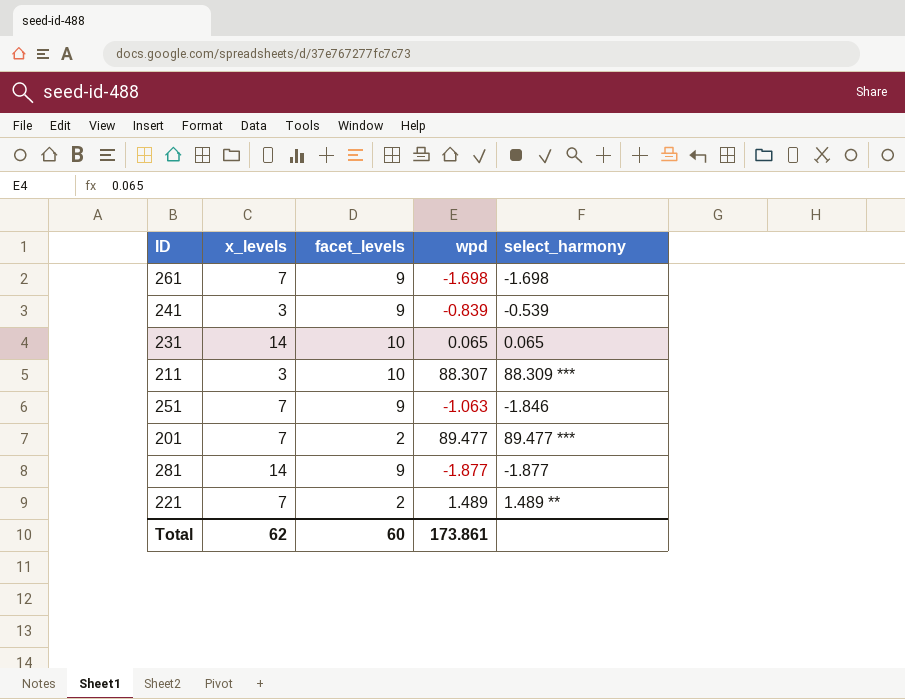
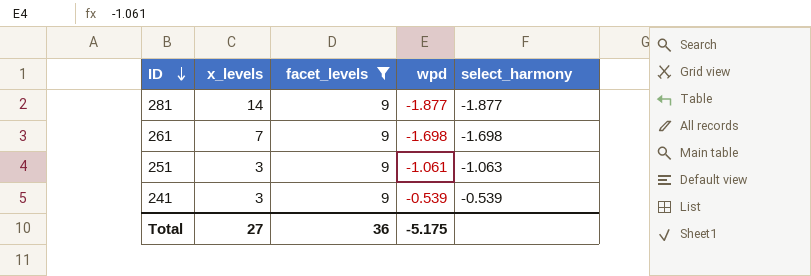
filter: none -> facet_levels = 9
row order: none -> ID descending
251 | x_levels: 7 -> 3
251 | wpd: -1.063 -> -1.061
251 | select_harmony: -1.846 -> -1.063
241 | wpd: -0.839 -> -0.539
Total | x_levels: 62 -> 27
Total | facet_levels: 60 -> 36
Total | wpd: 173.861 -> -5.175

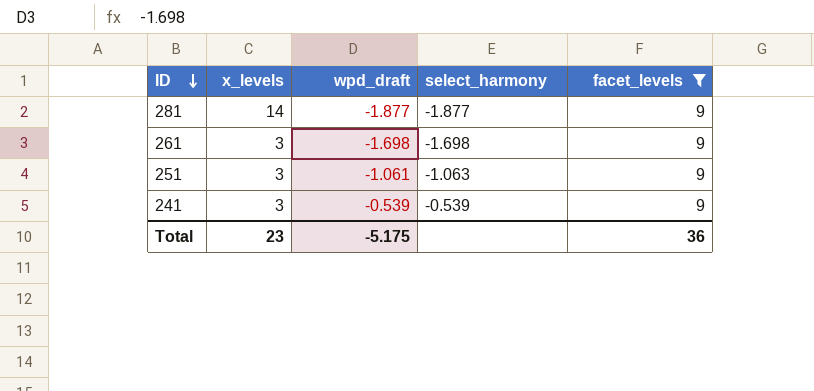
column name: wpd -> wpd_draft
column facet_levels | position: 3 -> 5
261 | x_levels: 7 -> 3
Total | x_levels: 27 -> 23

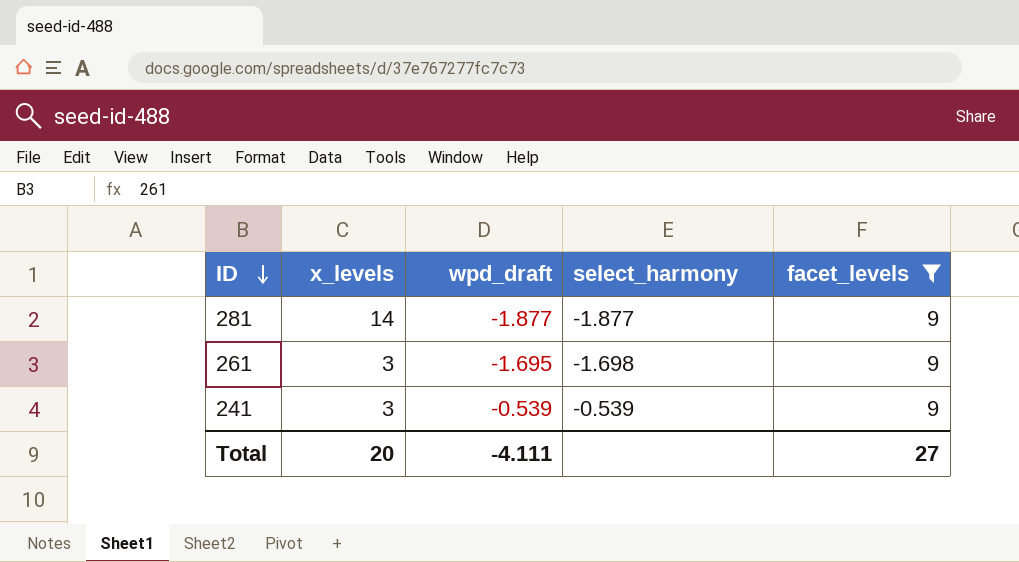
row 251: 3 | -1.061 | -1.063 | 9 -> none
261 | wpd_draft: -1.698 -> -1.695
Total | x_levels: 23 -> 20
Total | wpd_draft: -5.175 -> -4.111
Total | facet_levels: 36 -> 27

